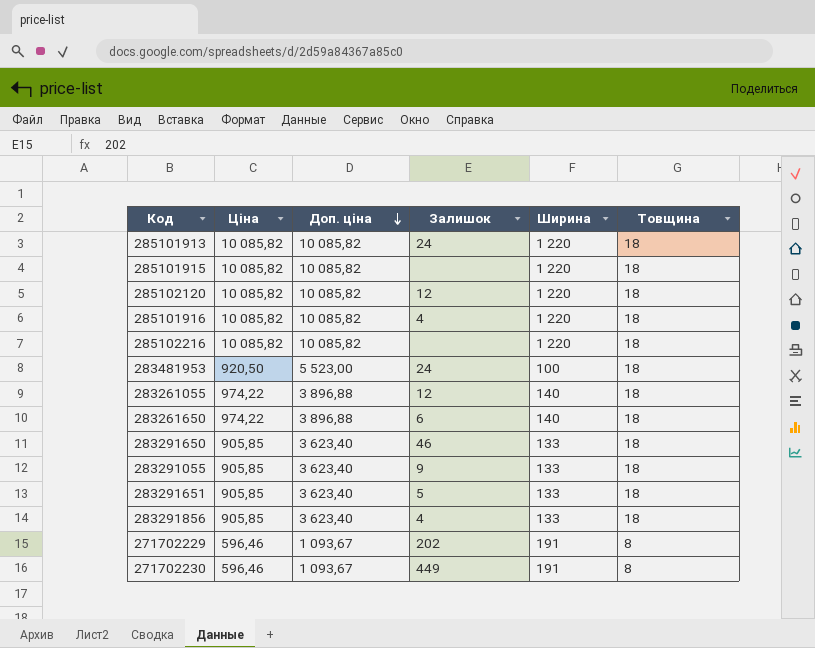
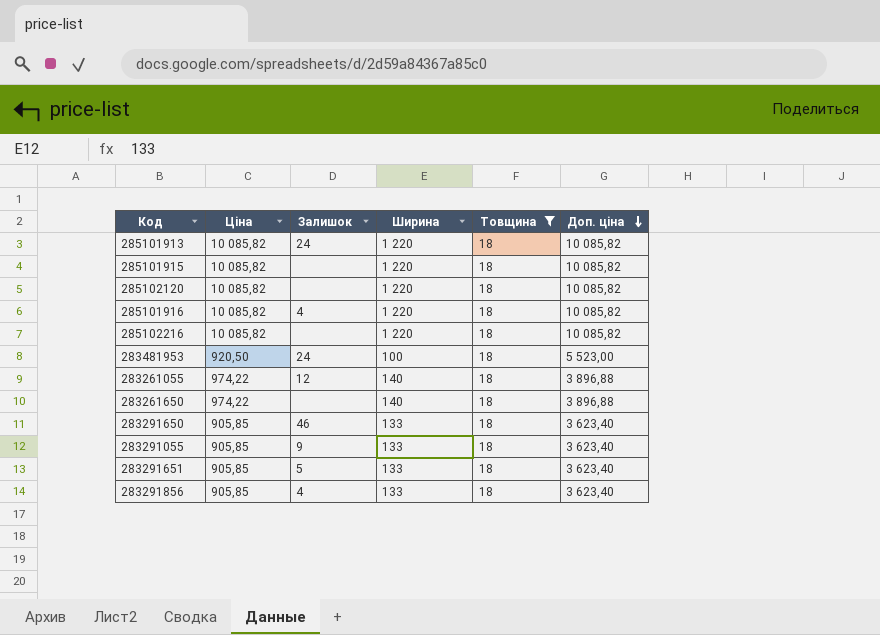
filter: none -> Товщина = 18
column Доп. ціна | position: 3 -> 6
285102120 | Залишок: 12 -> none
283261650 | Залишок: 6 -> none

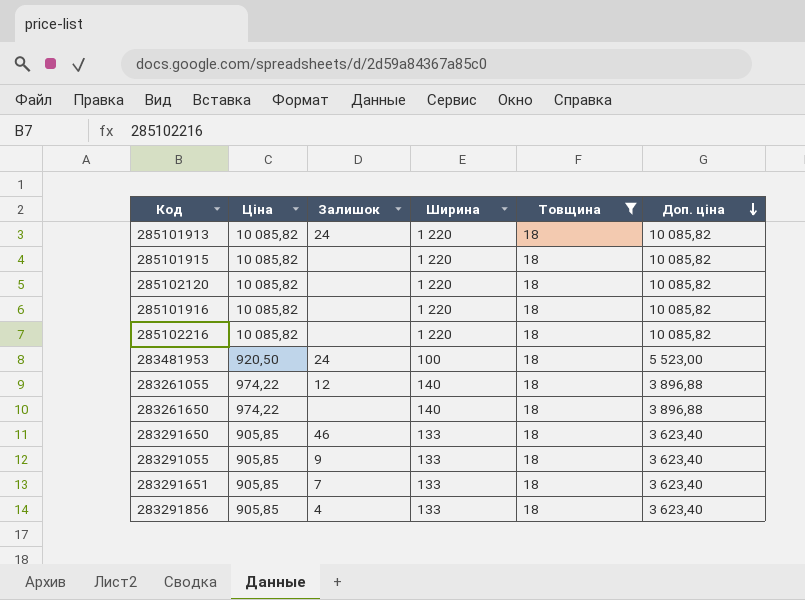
285101916 | Залишок: 4 -> none
283291651 | Залишок: 5 -> 7

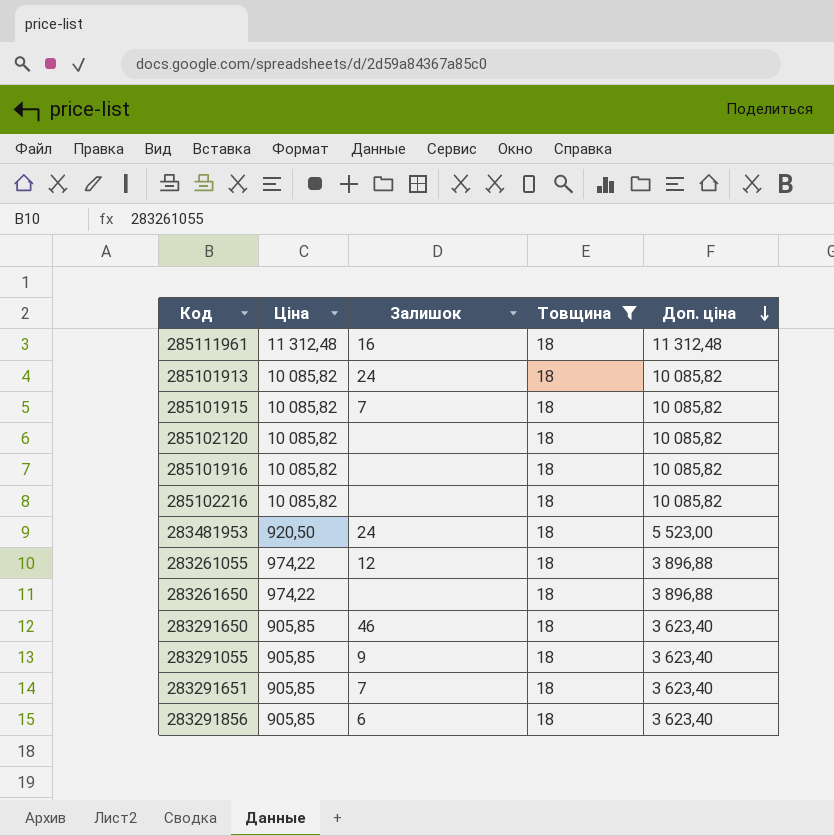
column Ширина | position: 4 -> none
row 285111961: none -> 11 312,48 | 16 | 18 | 11 312,48
285101915 | Залишок: none -> 7
283291856 | Залишок: 4 -> 6

